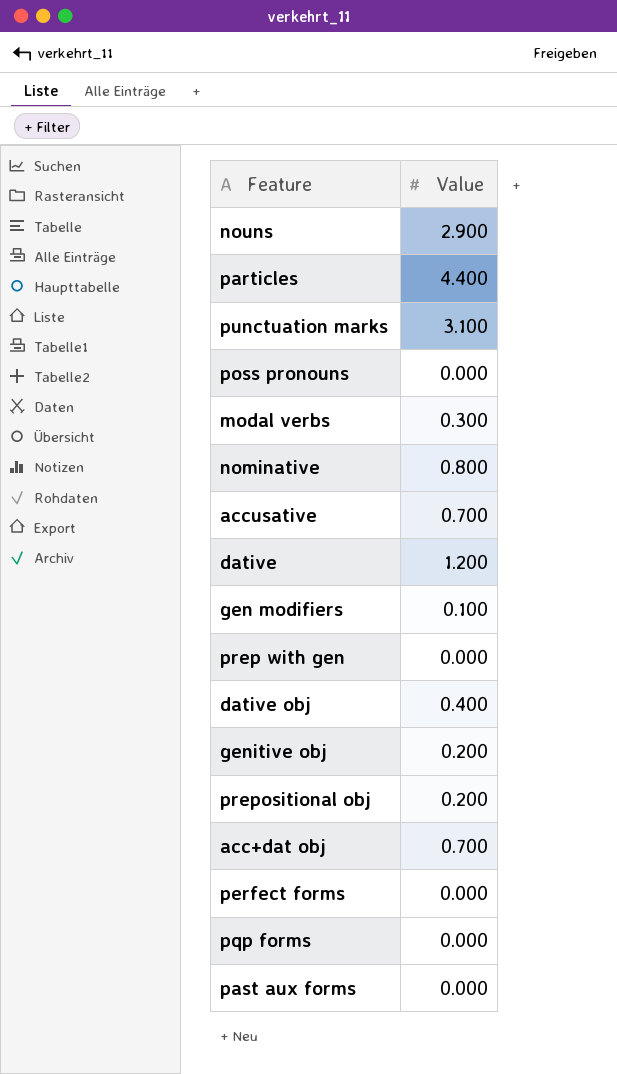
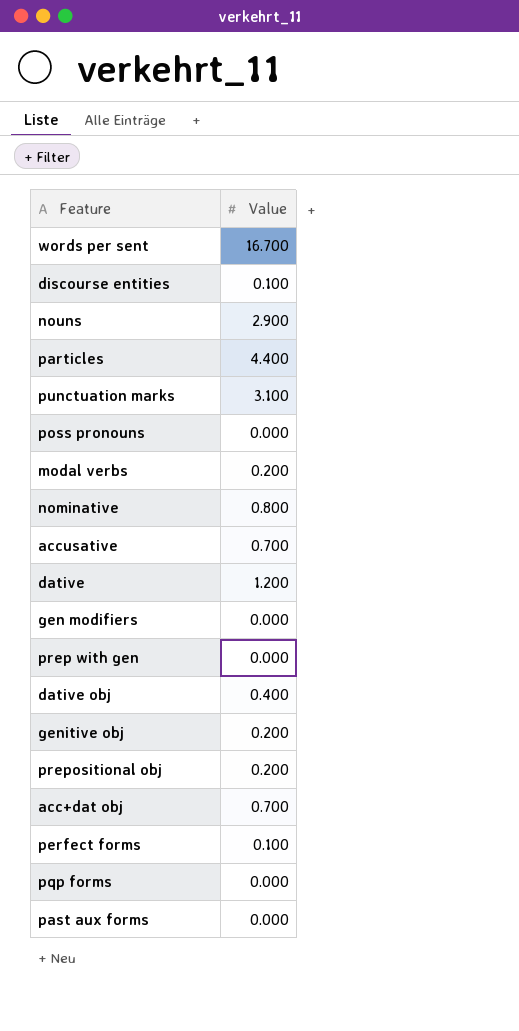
row words per sent: none -> 16.700
row discourse entities: none -> 0.100
modal verbs | Value: 0.300 -> 0.200
gen modifiers | Value: 0.100 -> 0.000
perfect forms | Value: 0.000 -> 0.100

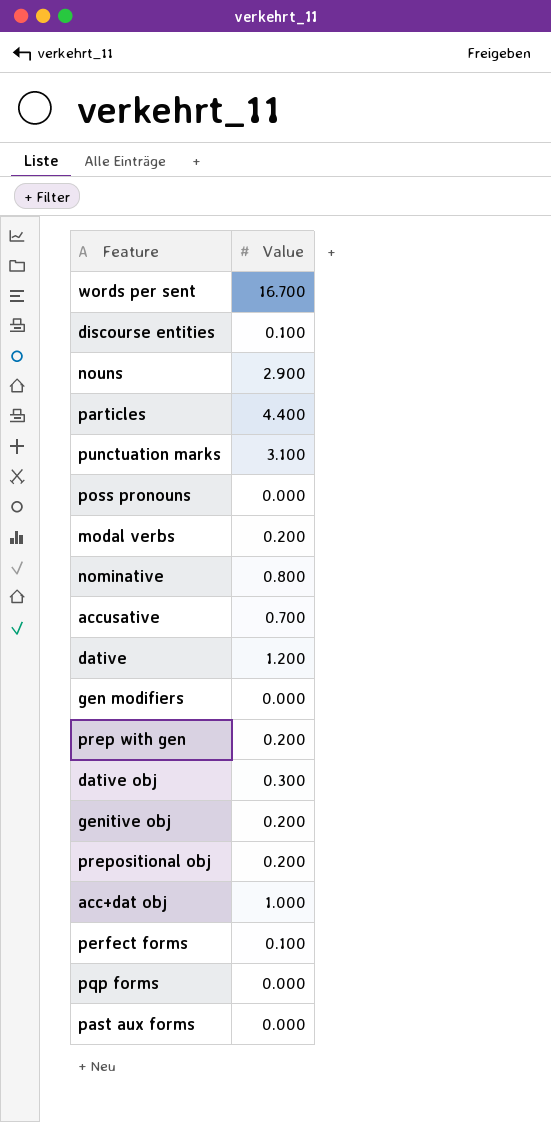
prep with gen | Value: 0.000 -> 0.200
dative obj | Value: 0.400 -> 0.300
acc+dat obj | Value: 0.700 -> 1.000

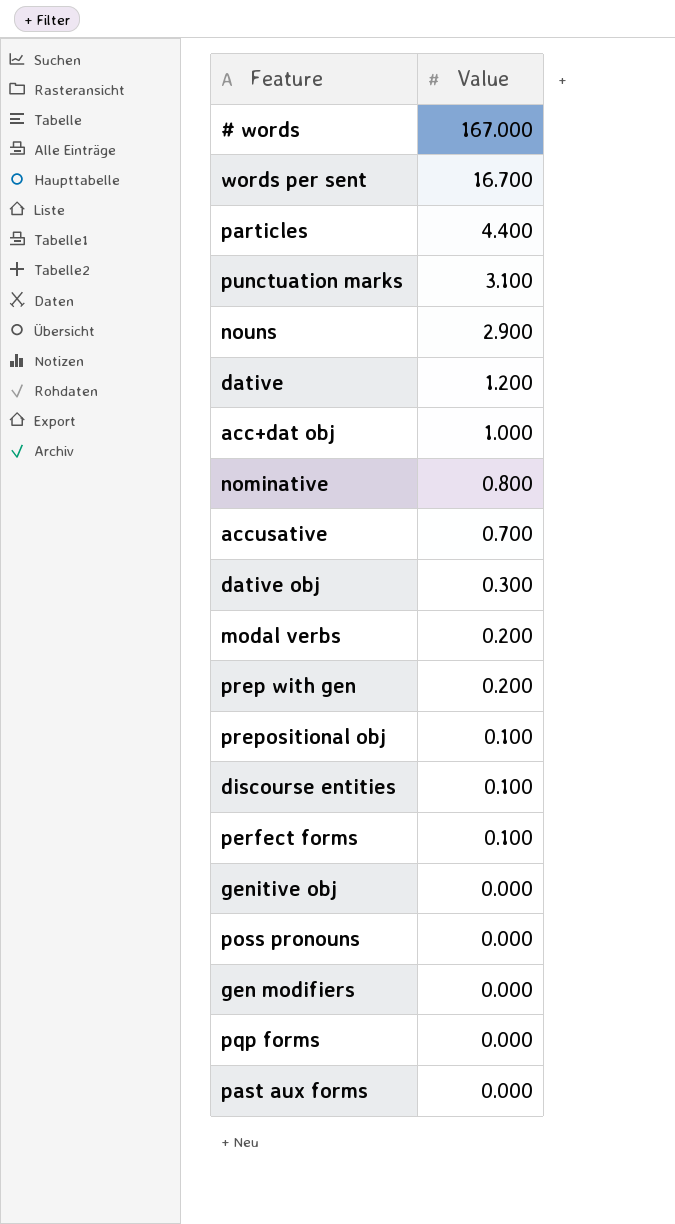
row order: none -> Value descending
row # words: none -> 167.000
prepositional obj | Value: 0.200 -> 0.100
genitive obj | Value: 0.200 -> 0.000

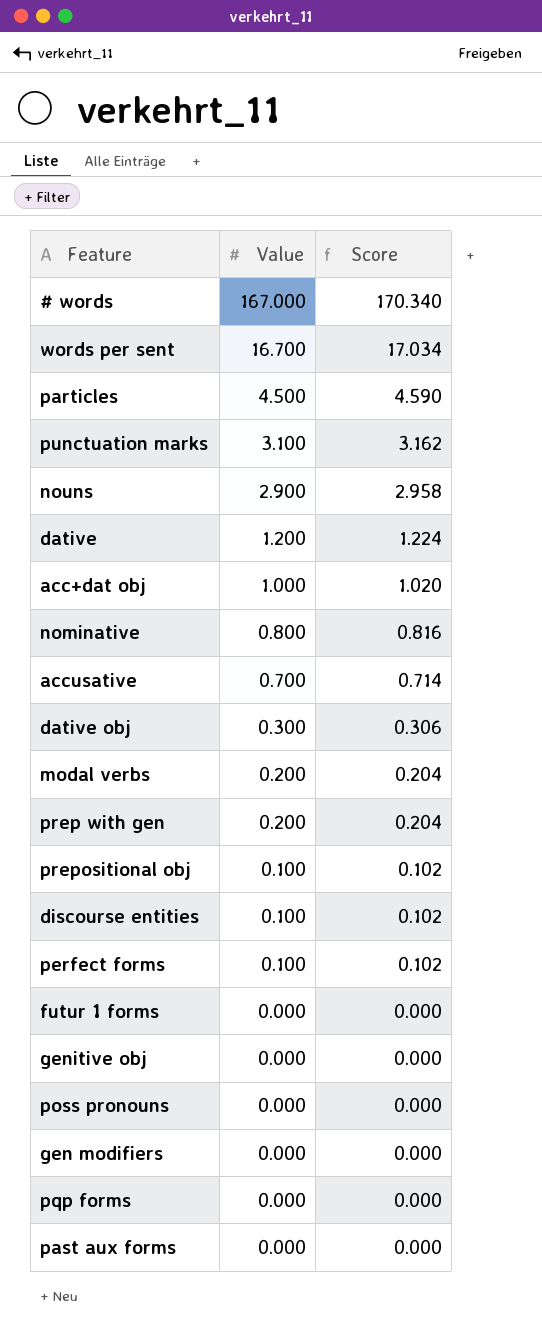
column Score | formula: none -> [Value] * 1.02
particles | Value: 4.400 -> 4.500
row futur 1 forms: none -> 0.000 | 0.000

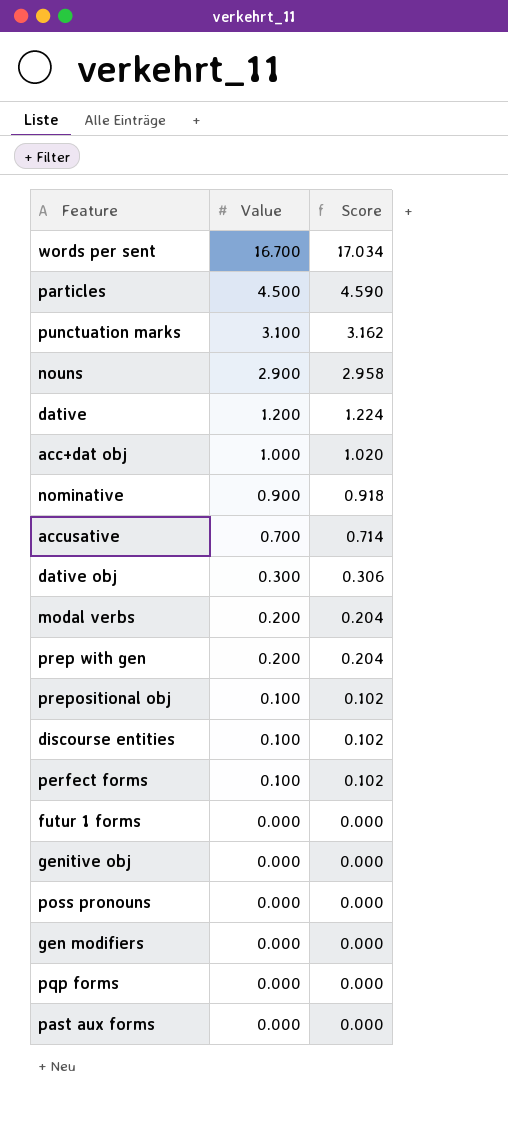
row # words: 167.000 | 170.340 -> none
nominative | Value: 0.800 -> 0.900
nominative | Score: 0.816 -> 0.918

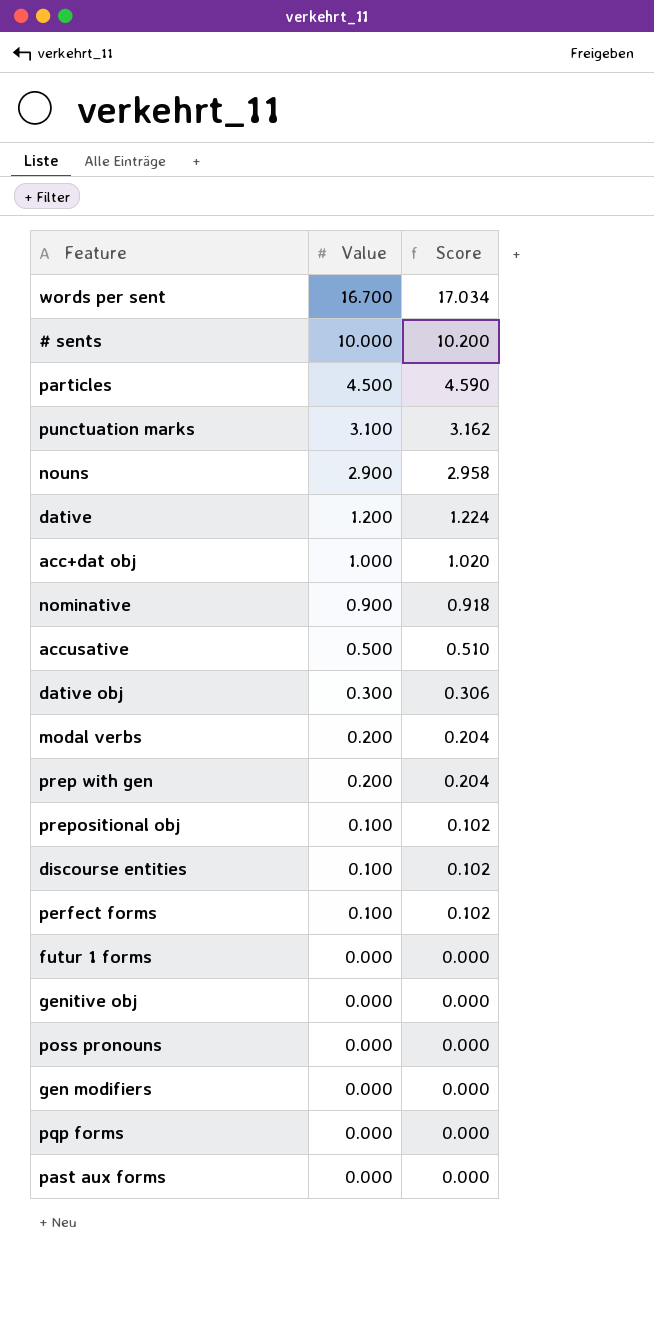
row # sents: none -> 10.000 | 10.200
accusative | Value: 0.700 -> 0.500
accusative | Score: 0.714 -> 0.510

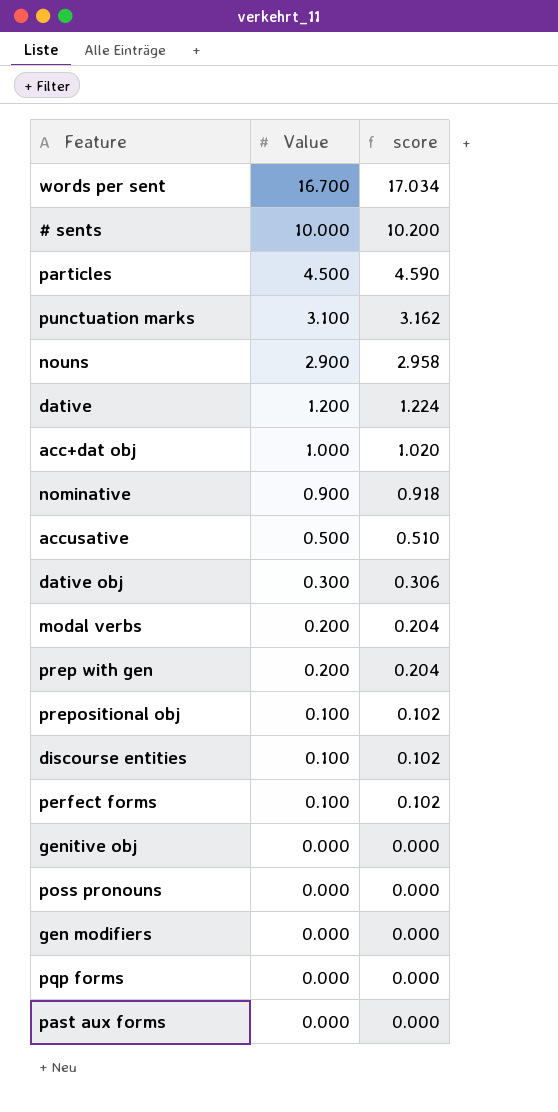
column name: Score -> score
row futur 1 forms: 0.000 | 0.000 -> none

